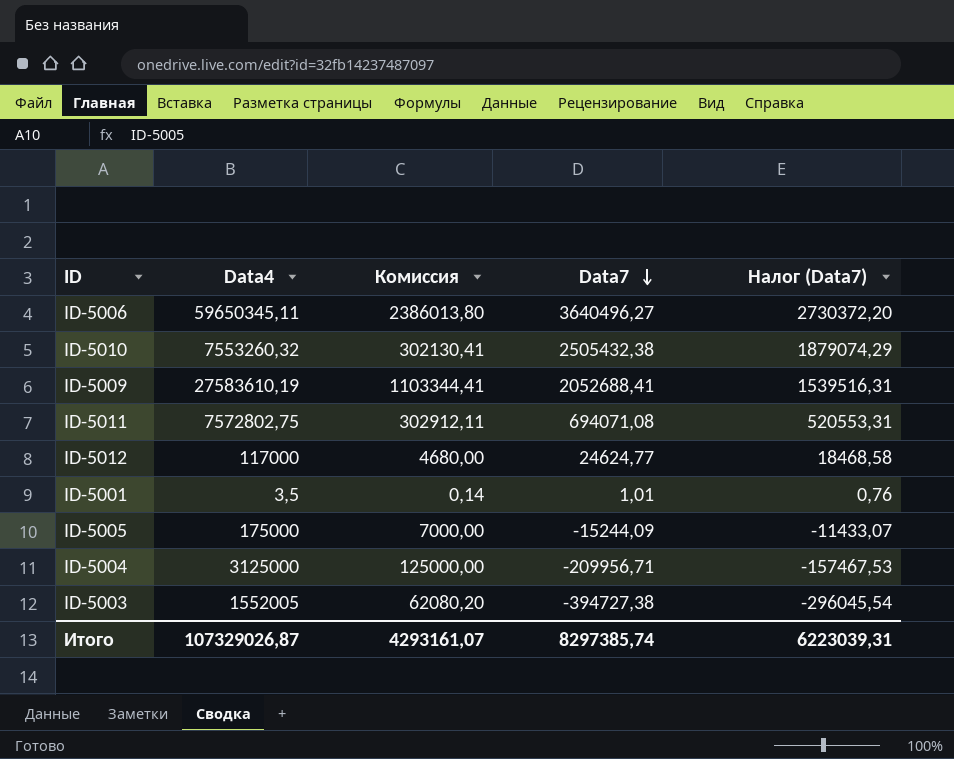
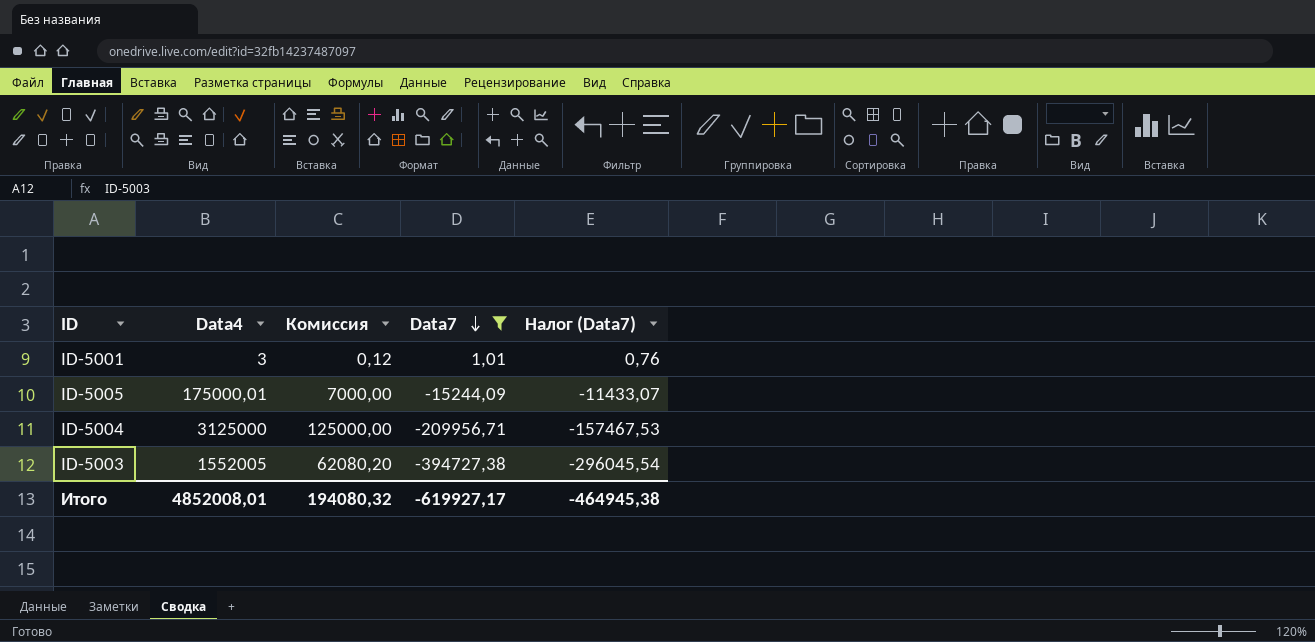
filter: none -> Data7 <= 1,01
ID-5001 | Data4: 3,5 -> 3
ID-5001 | Комиссия: 0,14 -> 0,12
ID-5005 | Data4: 175000 -> 175000,01
Итого | Data4: 107329026,87 -> 4852008,01
Итого | Комиссия: 4293161,07 -> 194080,32
Итого | Data7: 8297385,74 -> -619927,17
Итого | Налог (Data7): 6223039,31 -> -464945,38

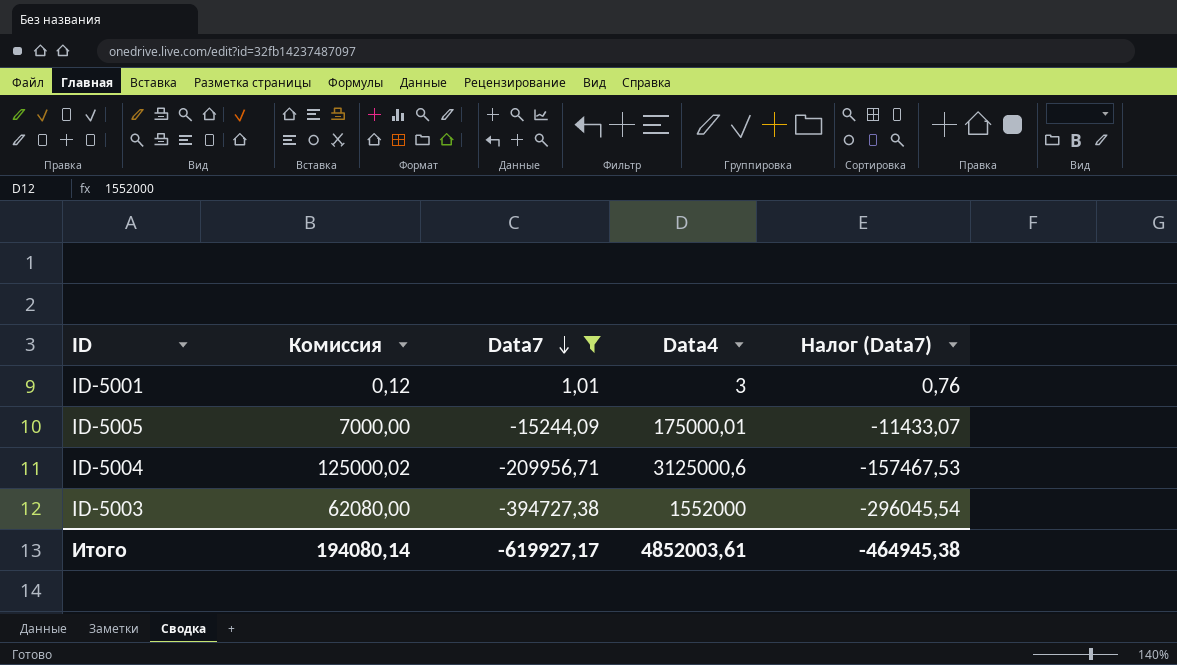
column Data4 | position: 2 -> 4
ID-5004 | Комиссия: 125000,00 -> 125000,02
ID-5004 | Data4: 3125000 -> 3125000,6
ID-5003 | Комиссия: 62080,20 -> 62080,00
ID-5003 | Data4: 1552005 -> 1552000
Итого | Комиссия: 194080,32 -> 194080,14
Итого | Data4: 4852008,01 -> 4852003,61

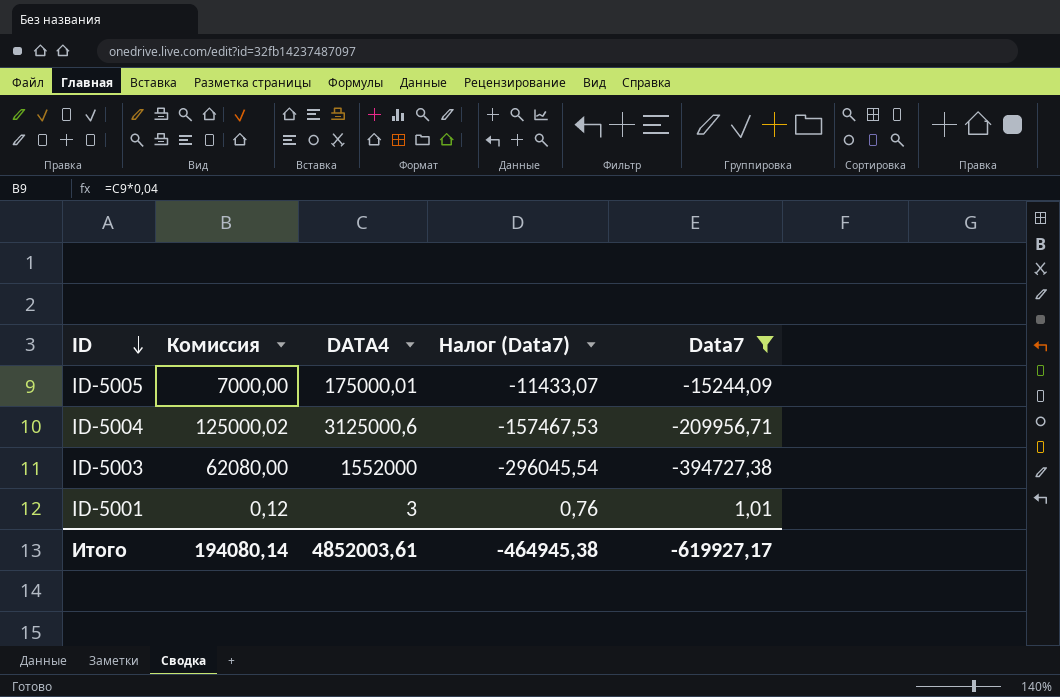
row order: Data7 descending -> ID descending
column name: Data4 -> DATA4
column Data7 | position: 3 -> 5

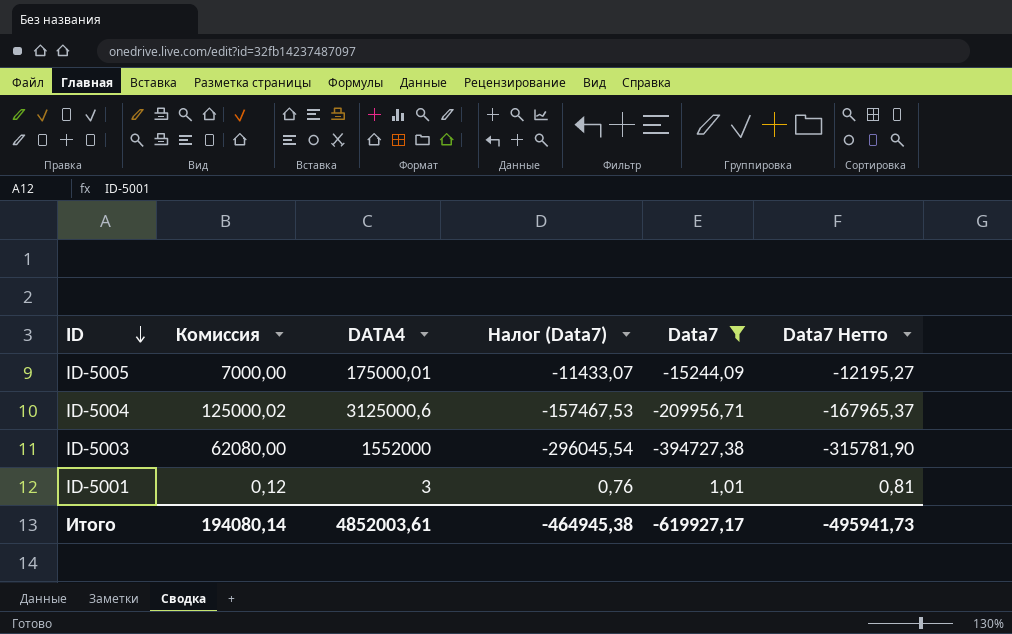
column Data7 Нетто | formula: none -> [Data7] * 0,8

